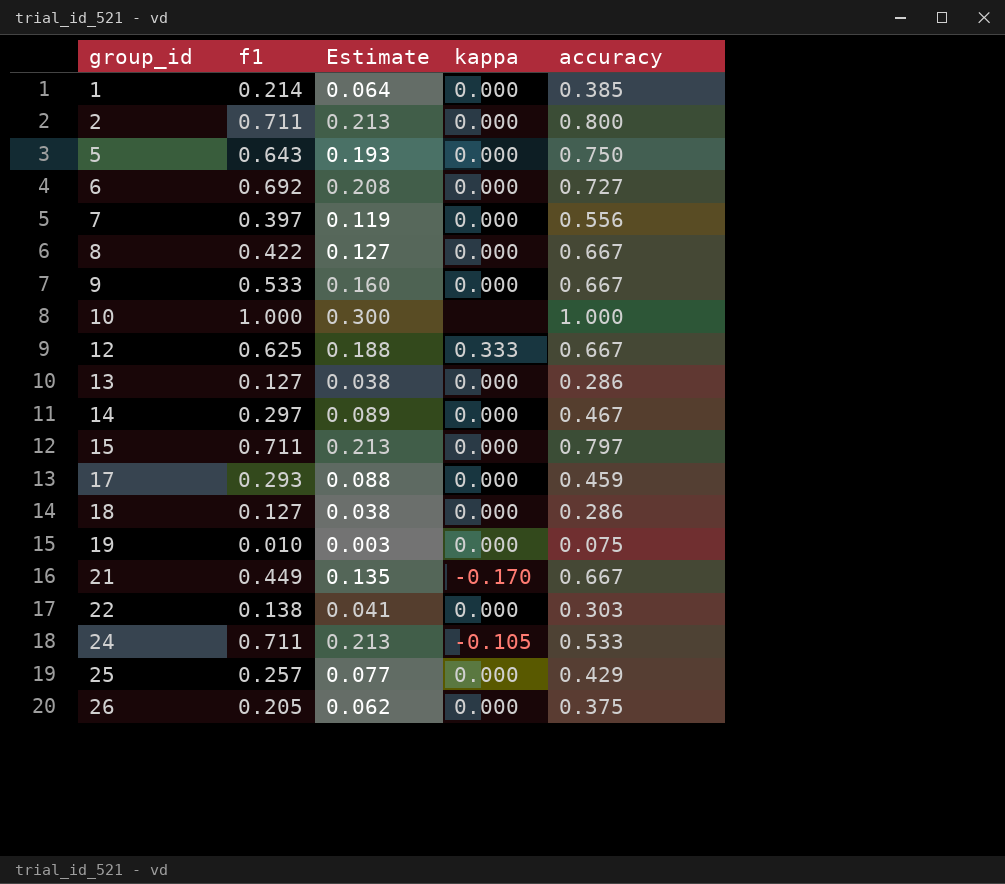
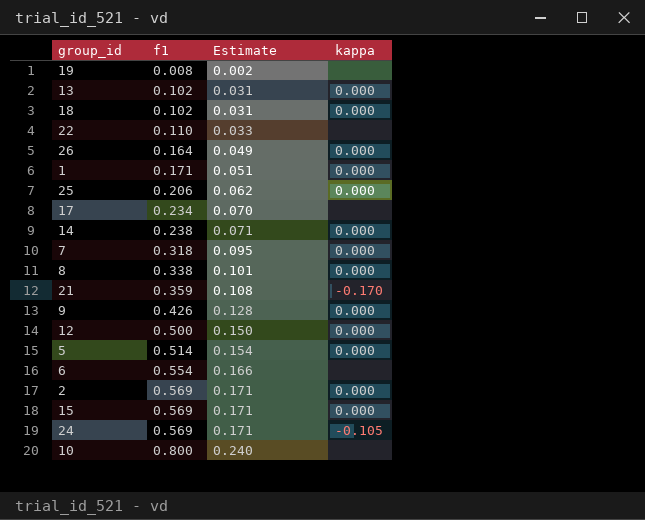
row order: group_id ascending -> f1 ascending
column accuracy | position: 5 -> none
19 | f1: 0.010 -> 0.008
19 | Estimate: 0.003 -> 0.002
19 | kappa: 0.000 -> none
13 | f1: 0.127 -> 0.102
13 | Estimate: 0.038 -> 0.031
18 | f1: 0.127 -> 0.102
18 | Estimate: 0.038 -> 0.031
22 | f1: 0.138 -> 0.110
22 | Estimate: 0.041 -> 0.033
22 | kappa: 0.000 -> none
26 | f1: 0.205 -> 0.164
26 | Estimate: 0.062 -> 0.049
1 | f1: 0.214 -> 0.171
1 | Estimate: 0.064 -> 0.051
25 | f1: 0.257 -> 0.206
25 | Estimate: 0.077 -> 0.062
17 | f1: 0.293 -> 0.234
17 | Estimate: 0.088 -> 0.070
17 | kappa: 0.000 -> none
14 | f1: 0.297 -> 0.238
14 | Estimate: 0.089 -> 0.071
7 | f1: 0.397 -> 0.318
7 | Estimate: 0.119 -> 0.095
8 | f1: 0.422 -> 0.338
8 | Estimate: 0.127 -> 0.101
21 | f1: 0.449 -> 0.359
21 | Estimate: 0.135 -> 0.108
9 | f1: 0.533 -> 0.426
9 | Estimate: 0.160 -> 0.128
12 | f1: 0.625 -> 0.500
12 | Estimate: 0.188 -> 0.150
12 | kappa: 0.333 -> 0.000
5 | f1: 0.643 -> 0.514
5 | Estimate: 0.193 -> 0.154
6 | f1: 0.692 -> 0.554
6 | Estimate: 0.208 -> 0.166
6 | kappa: 0.000 -> none
2 | f1: 0.711 -> 0.569
2 | Estimate: 0.213 -> 0.171
15 | f1: 0.711 -> 0.569
15 | Estimate: 0.213 -> 0.171
24 | f1: 0.711 -> 0.569
24 | Estimate: 0.213 -> 0.171
10 | f1: 1.000 -> 0.800
10 | Estimate: 0.300 -> 0.240

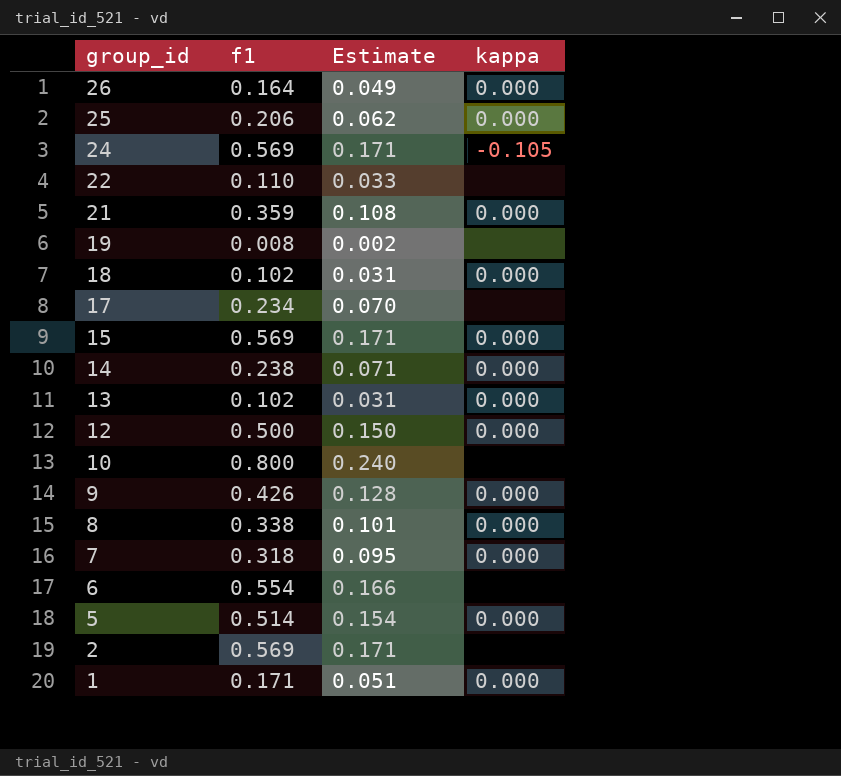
row order: f1 ascending -> group_id descending
21 | kappa: -0.170 -> 0.000
2 | kappa: 0.000 -> none

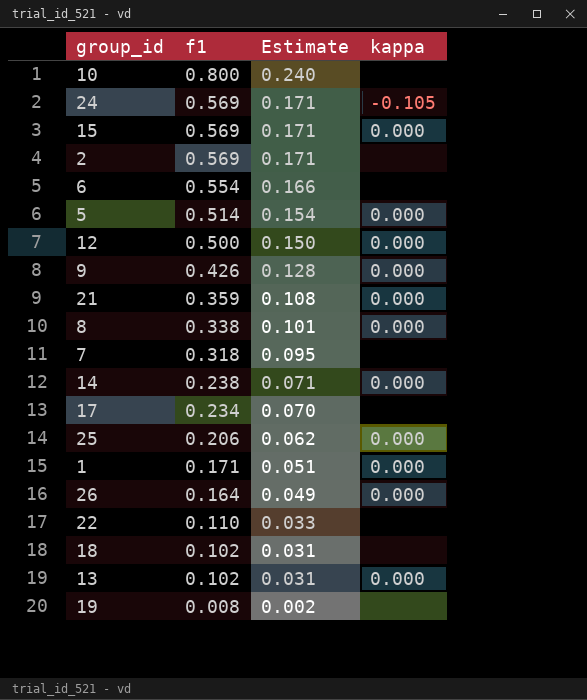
row order: group_id descending -> f1 descending
7 | kappa: 0.000 -> none
18 | kappa: 0.000 -> none

